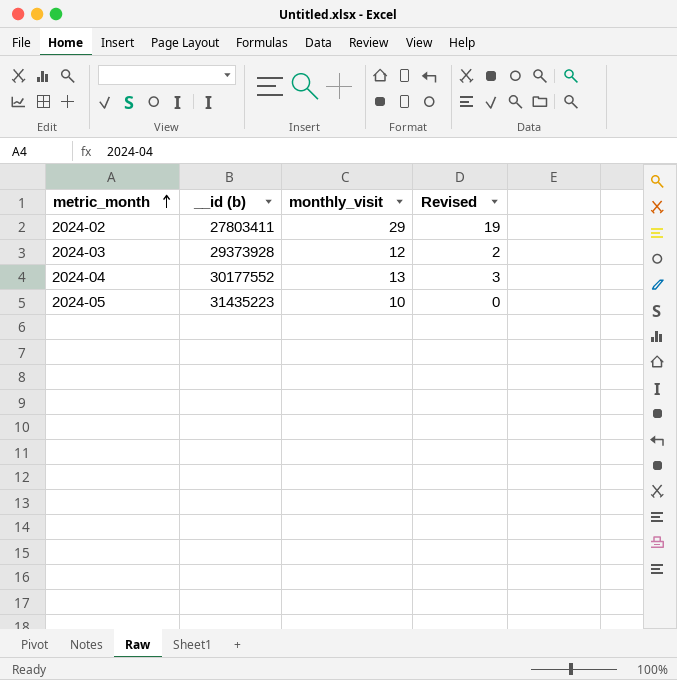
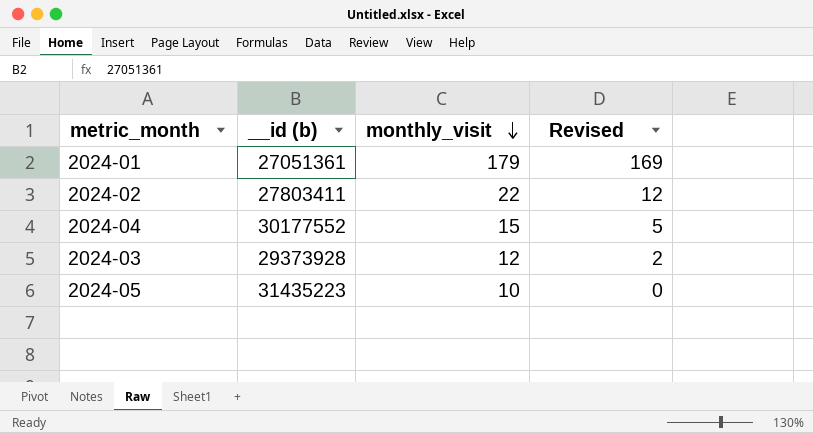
row order: metric_month ascending -> monthly_visit descending
row 2024-01: none -> 27051361 | 179 | 169
2024-02 | monthly_visit: 29 -> 22
2024-02 | Revised: 19 -> 12
2024-04 | monthly_visit: 13 -> 15
2024-04 | Revised: 3 -> 5

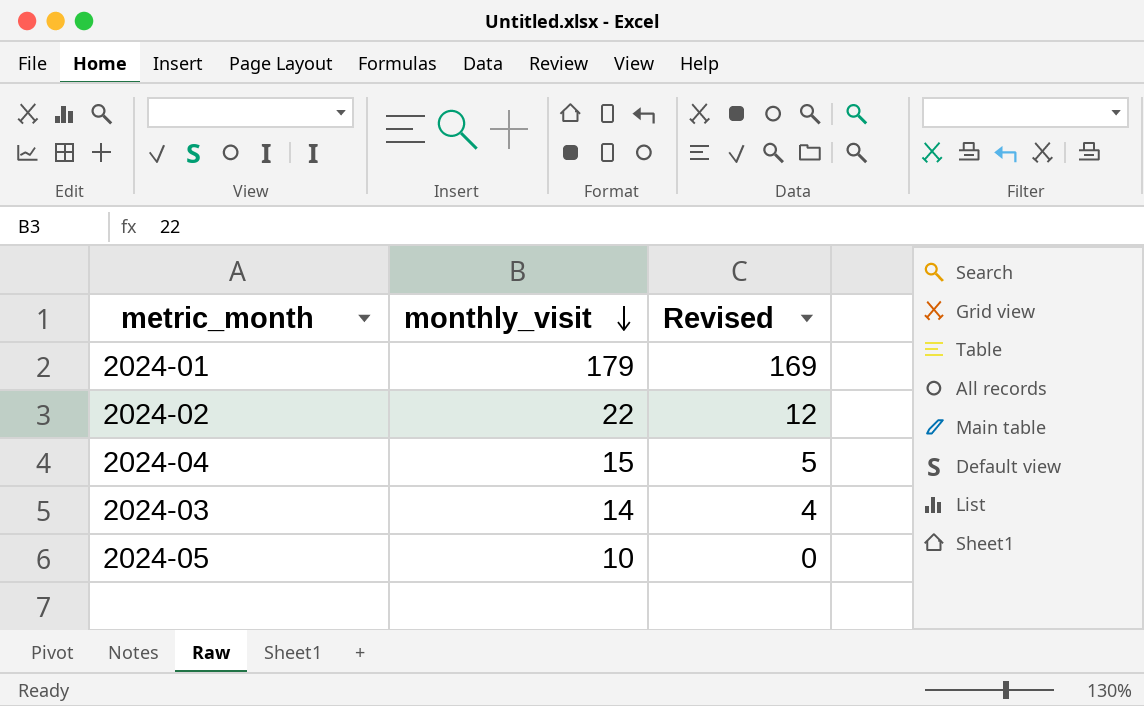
column __id (b) | position: 2 -> none
2024-03 | monthly_visit: 12 -> 14
2024-03 | Revised: 2 -> 4

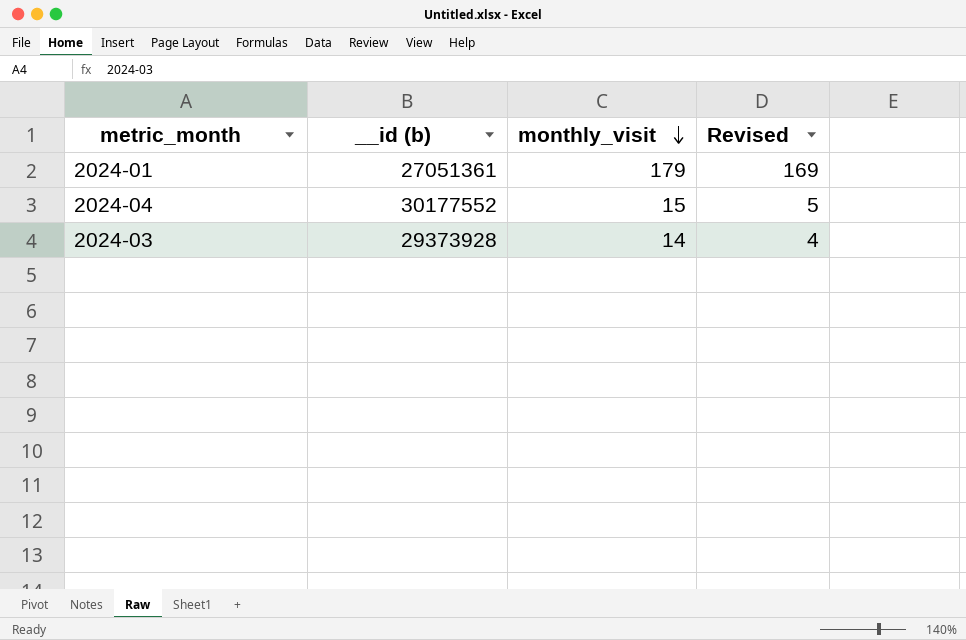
column __id (b) | position: none -> 2
row 2024-02: 22 | 12 -> none
row 2024-05: 10 | 0 -> none

